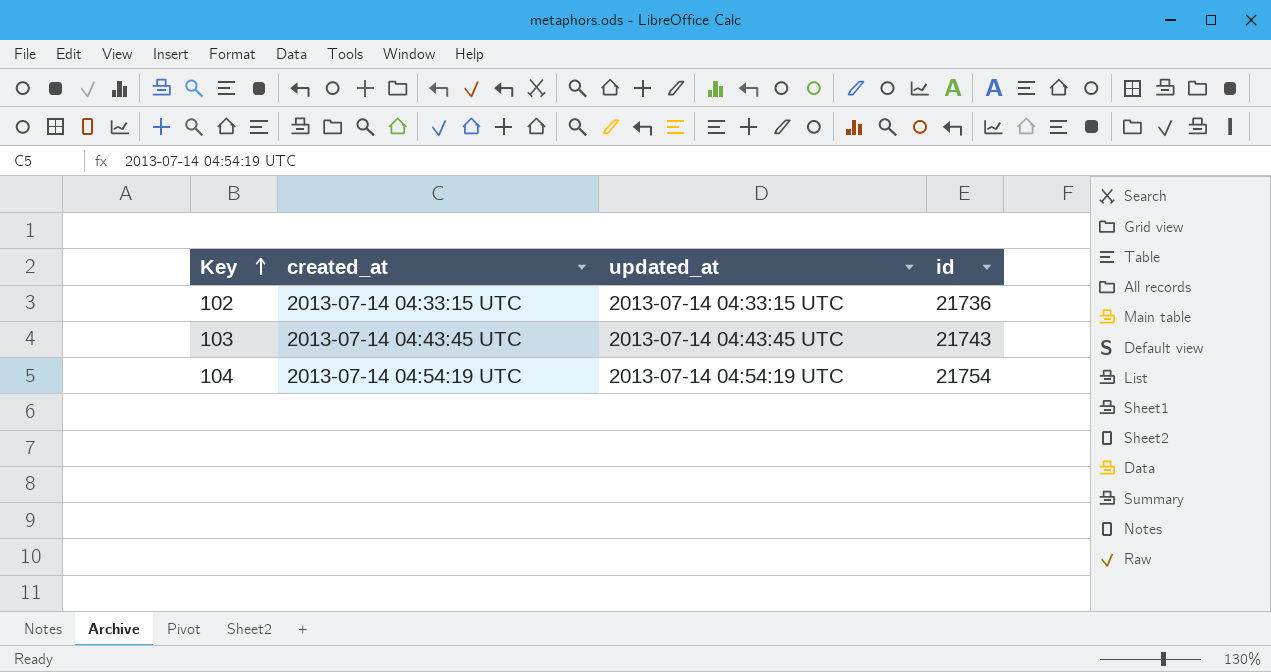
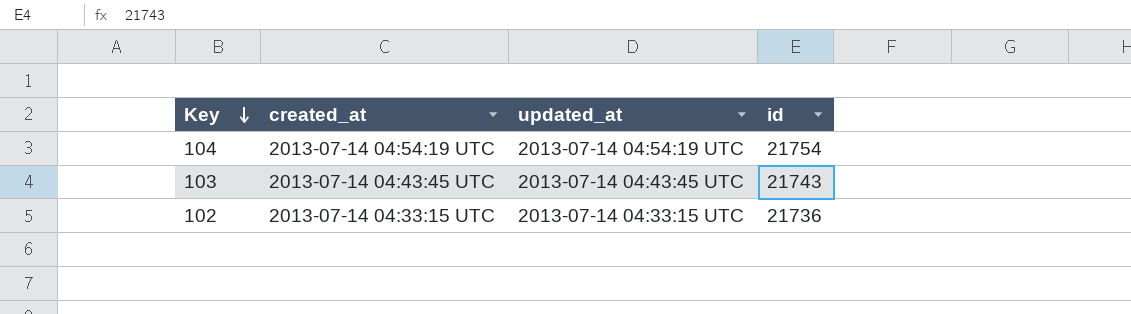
row order: Key ascending -> Key descending

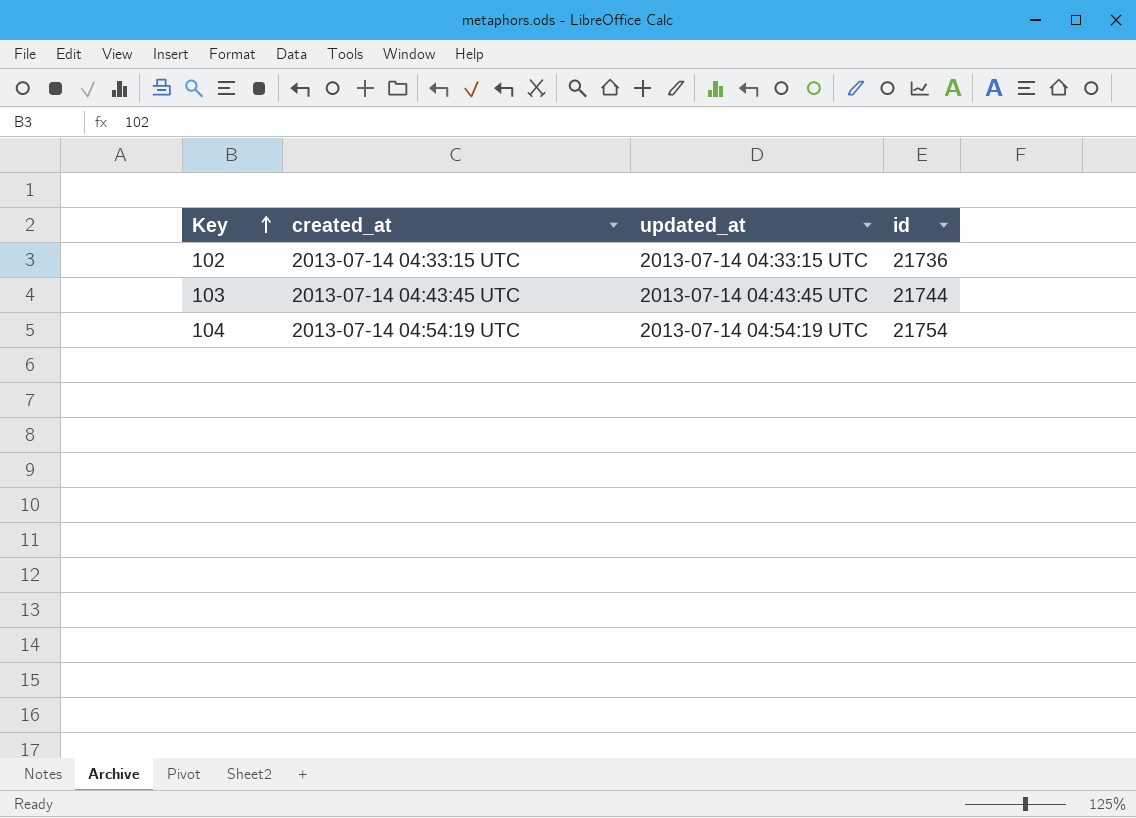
row order: Key descending -> Key ascending
103 | id: 21743 -> 21744

